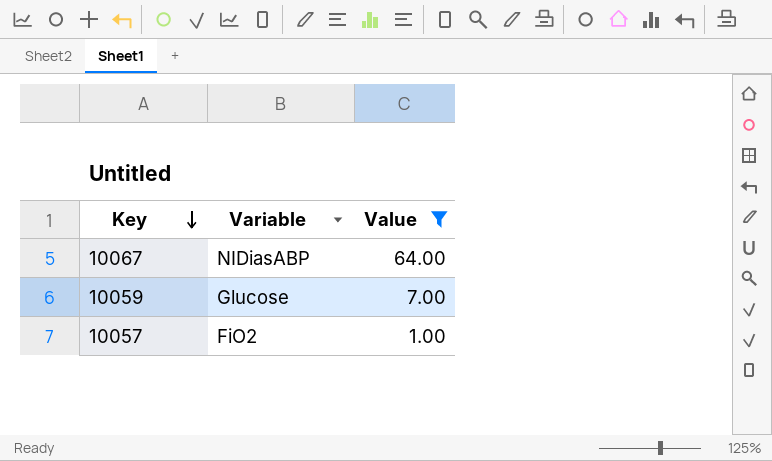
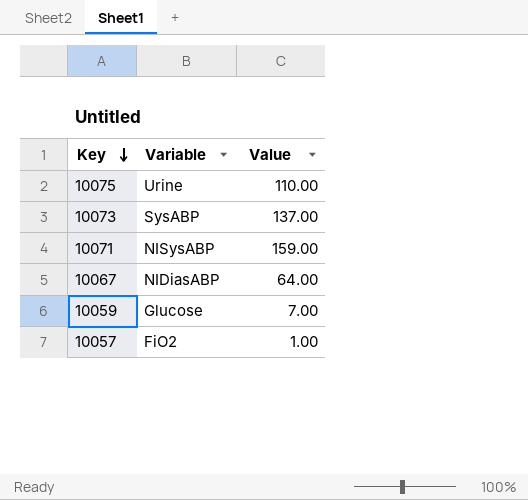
filter: Value <= 64.00 -> none

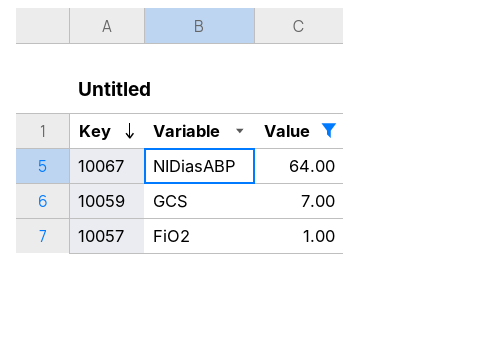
filter: none -> Value <= 64.00
10059 | Variable: Glucose -> GCS

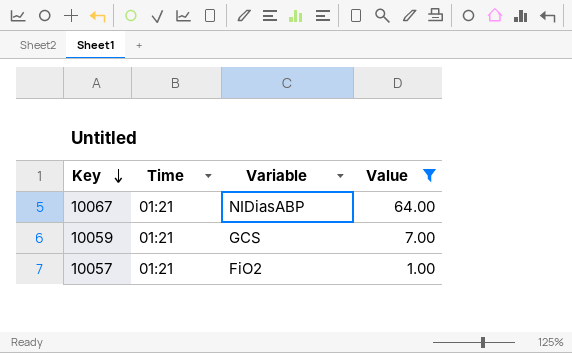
column Time | position: none -> 2

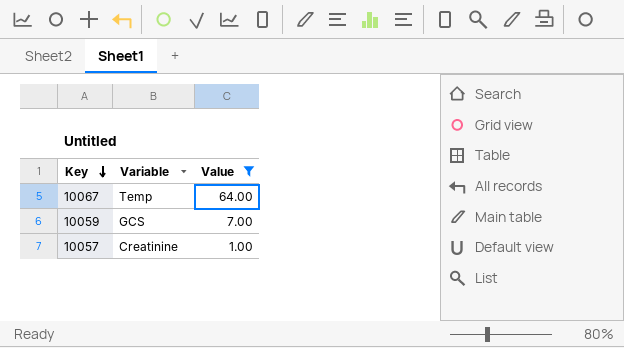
column Time | position: 2 -> none
10067 | Variable: NIDiasABP -> Temp
10057 | Variable: FiO2 -> Creatinine

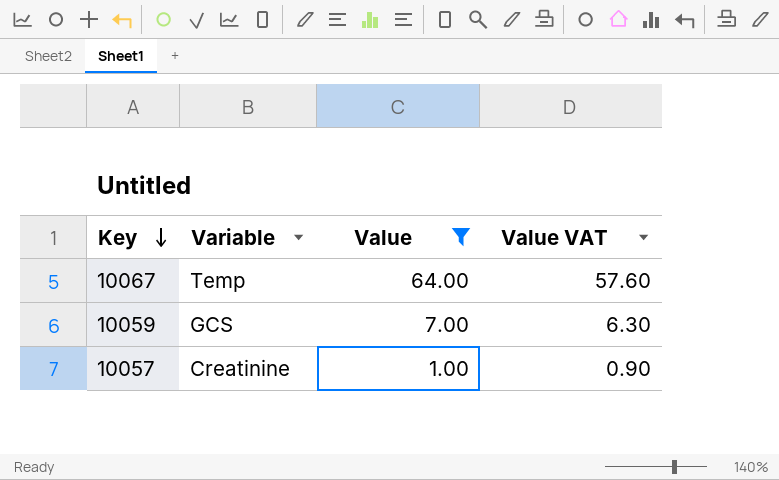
column Value VAT | formula: none -> [Value] * 0.9

